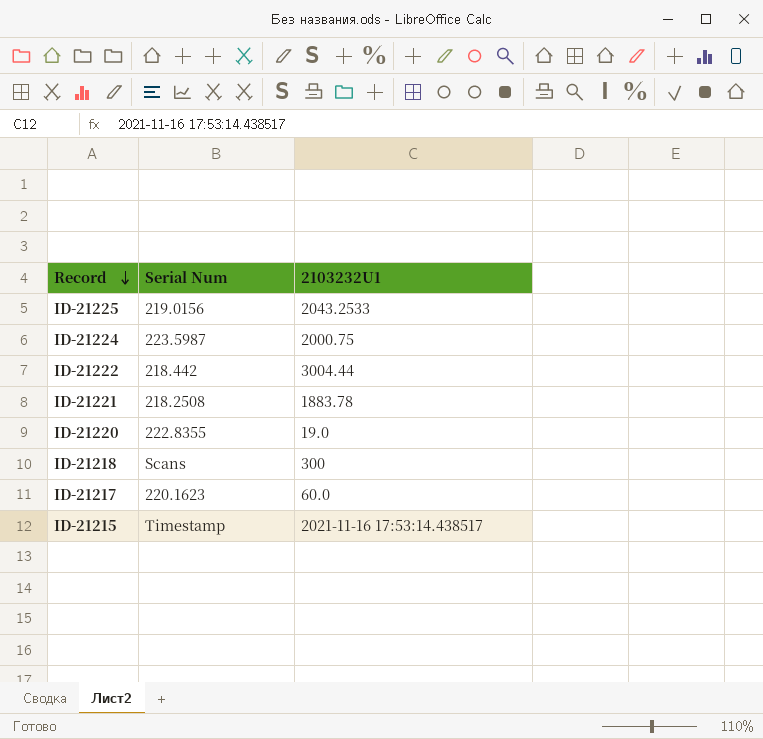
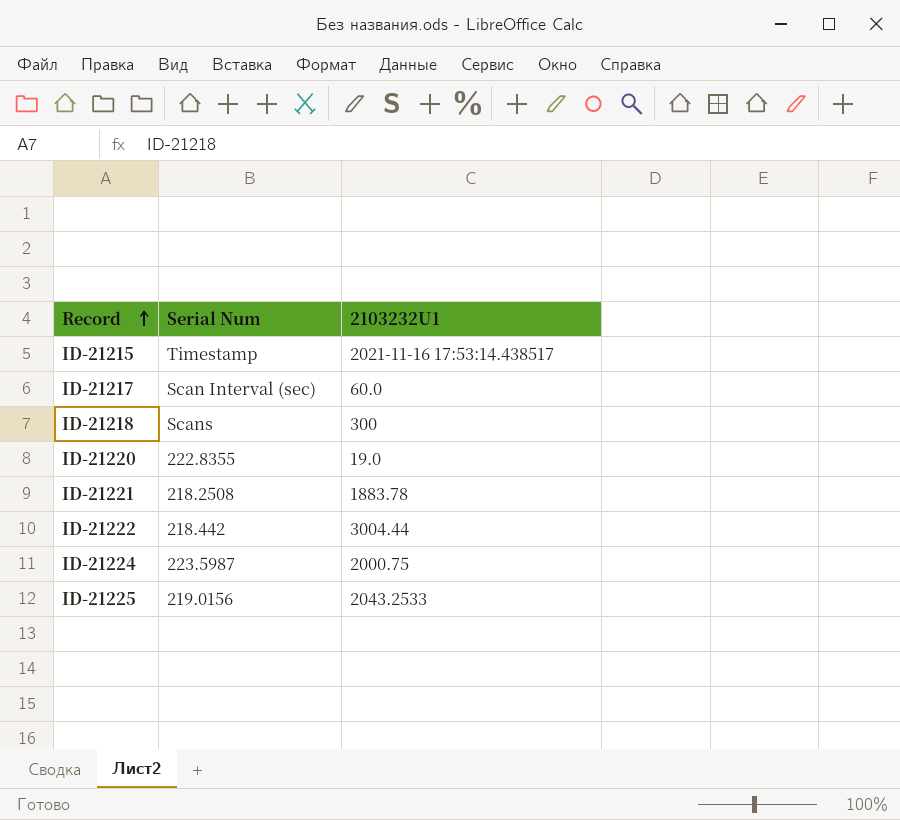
row order: Record descending -> Record ascending
ID-21217 | Serial Num: 220.1623 -> Scan Interval (sec)

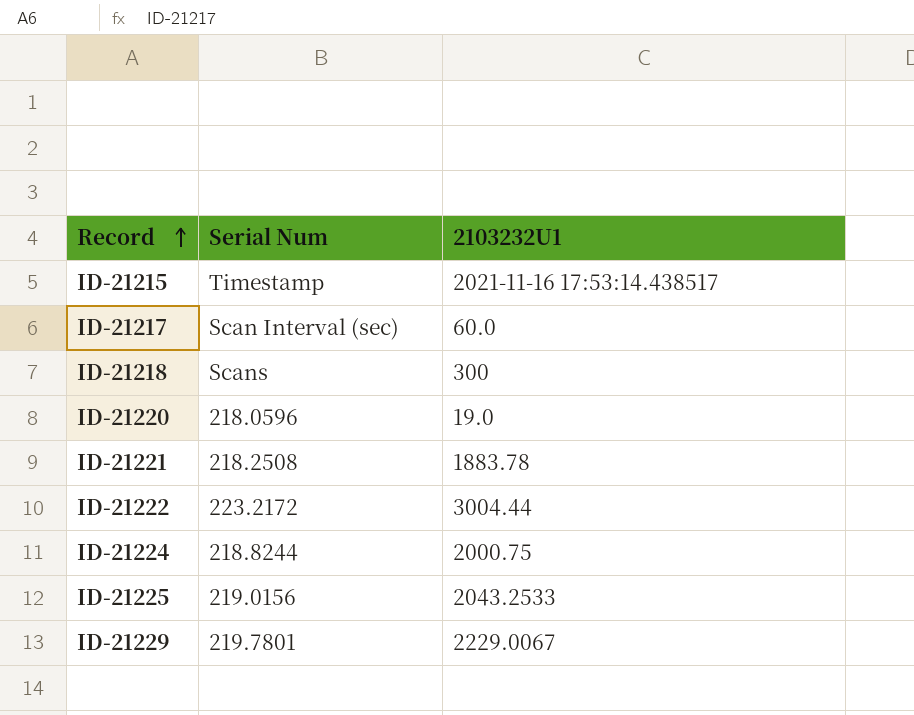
ID-21220 | Serial Num: 222.8355 -> 218.0596
ID-21222 | Serial Num: 218.442 -> 223.2172
ID-21224 | Serial Num: 223.5987 -> 218.8244
row ID-21229: none -> 219.7801 | 2229.0067

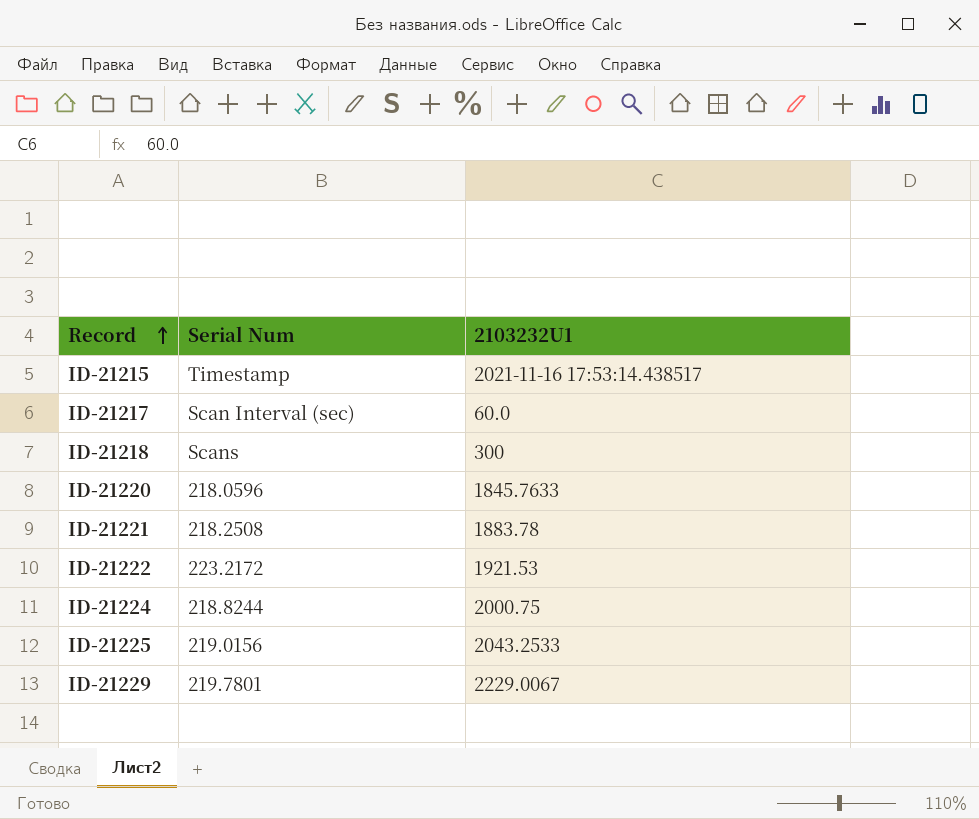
ID-21220 | 2103232U1: 19.0 -> 1845.7633
ID-21222 | 2103232U1: 3004.44 -> 1921.53

